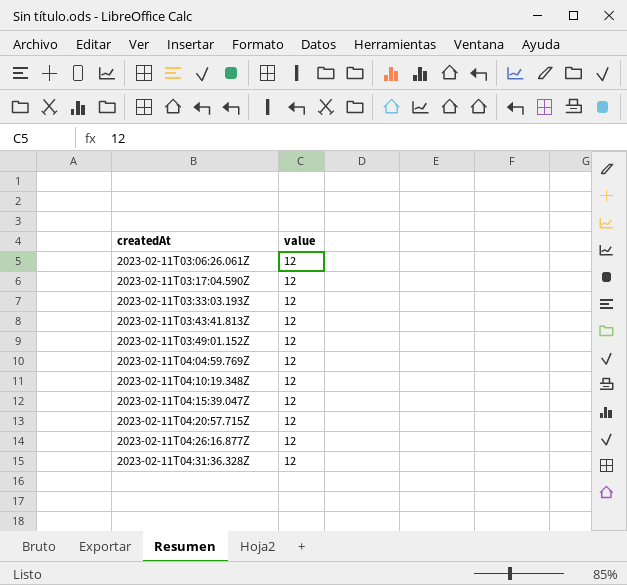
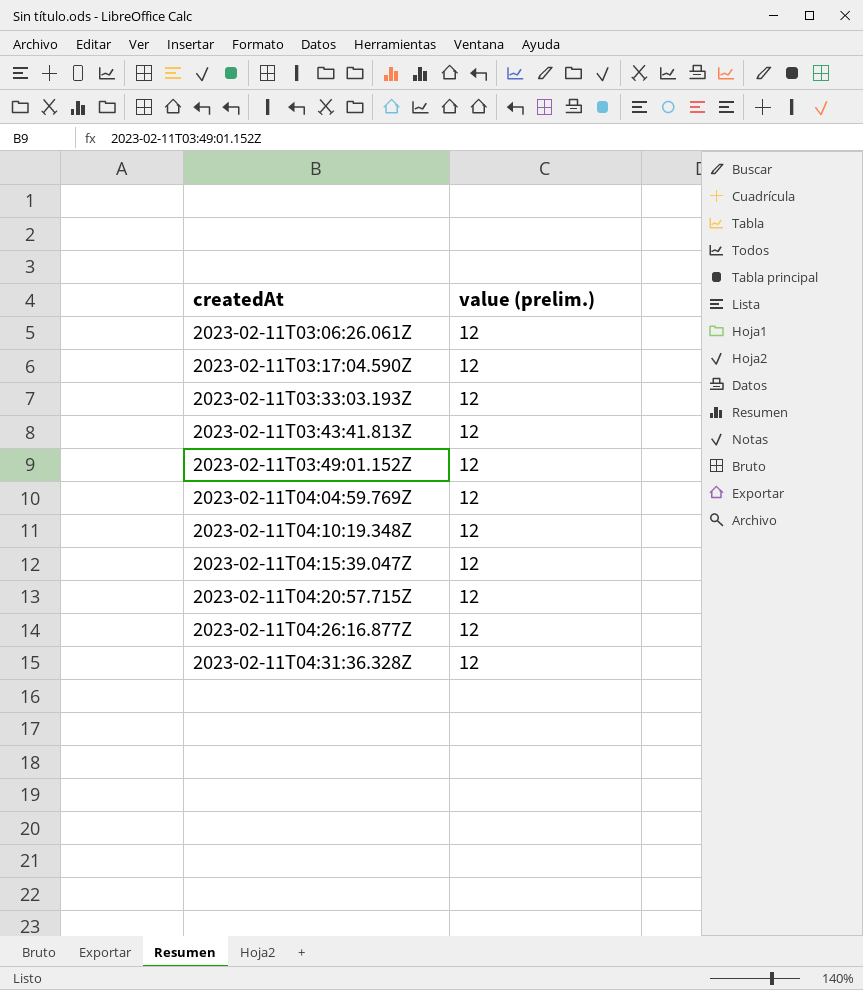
column name: value -> value (prelim.)

